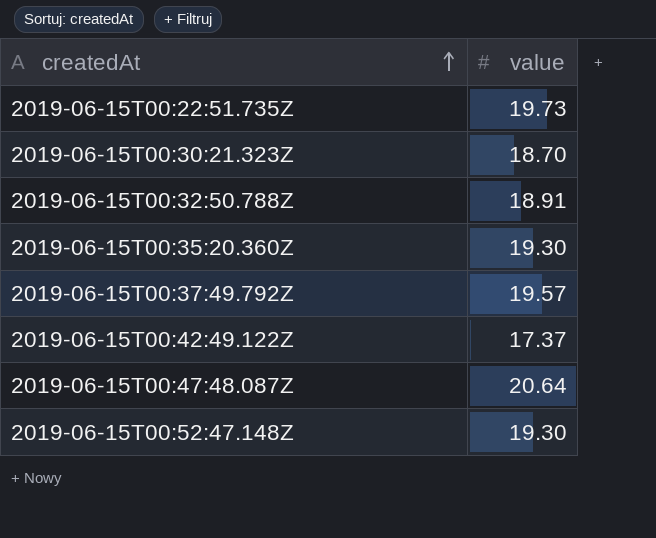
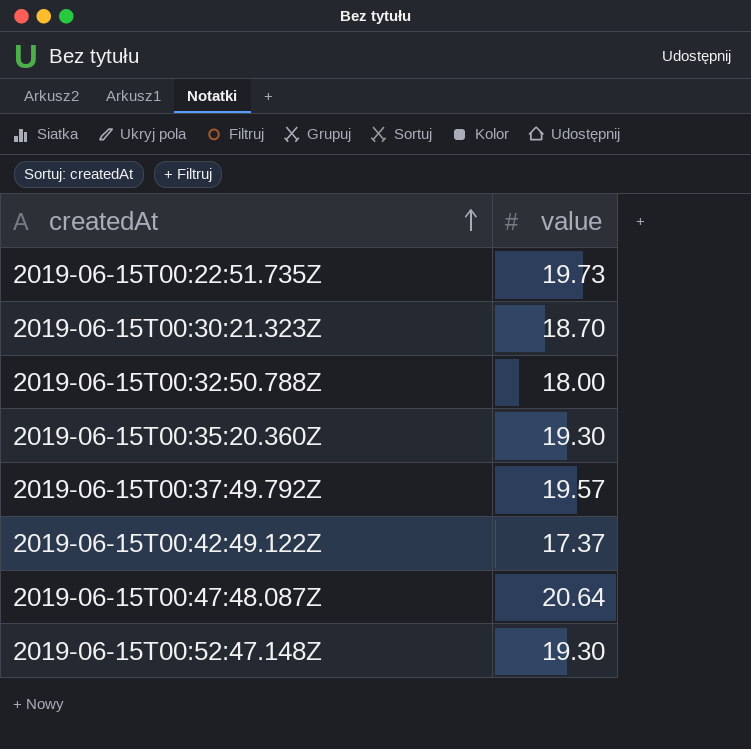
2019-06-15T00:32:50.788Z | value: 18.91 -> 18.00

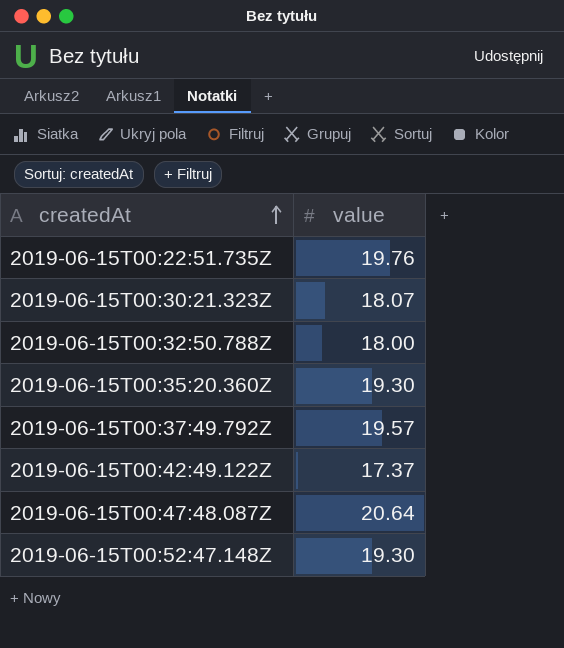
2019-06-15T00:22:51.735Z | value: 19.73 -> 19.76
2019-06-15T00:30:21.323Z | value: 18.70 -> 18.07

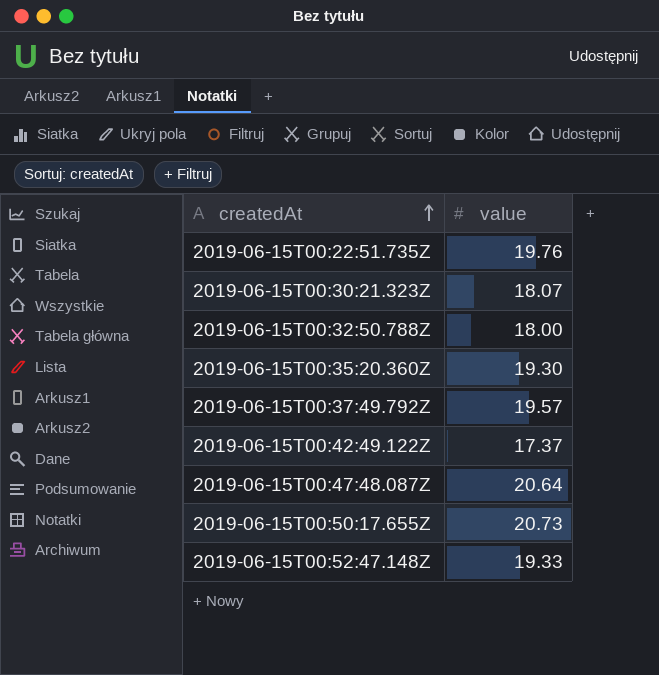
row 2019-06-15T00:50:17.655Z: none -> 20.73
2019-06-15T00:52:47.148Z | value: 19.30 -> 19.33

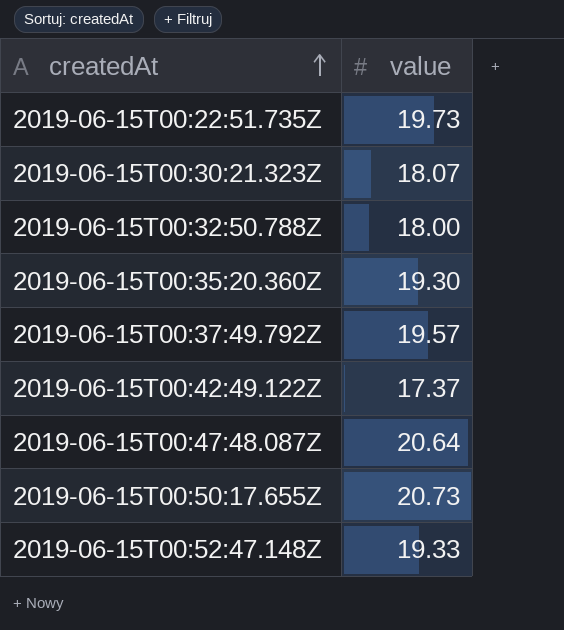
2019-06-15T00:22:51.735Z | value: 19.76 -> 19.73

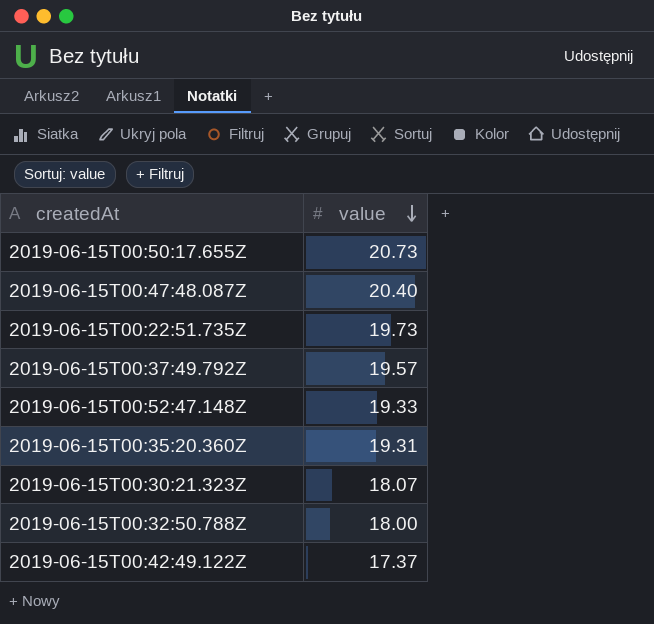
row order: createdAt ascending -> value descending
2019-06-15T00:47:48.087Z | value: 20.64 -> 20.40
2019-06-15T00:35:20.360Z | value: 19.30 -> 19.31

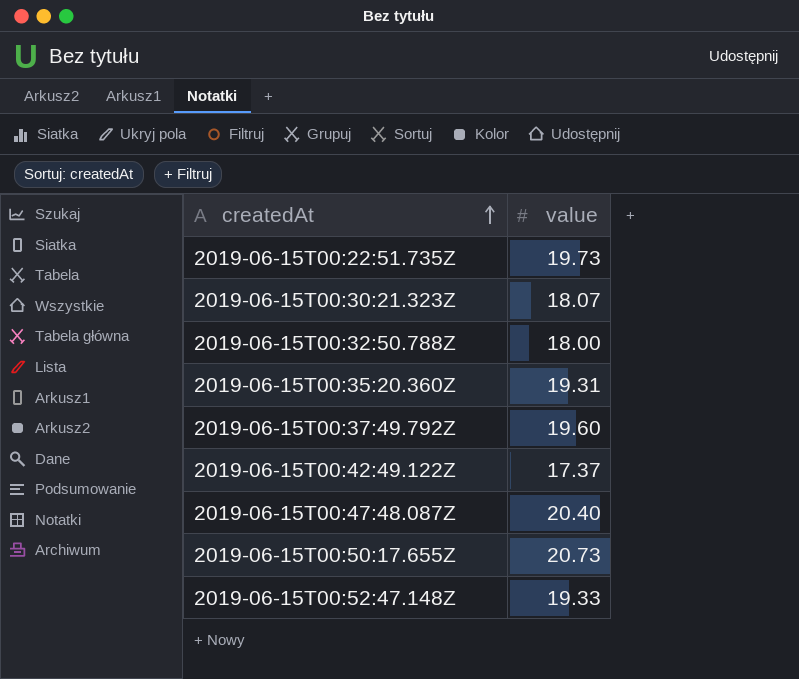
row order: value descending -> createdAt ascending
2019-06-15T00:37:49.792Z | value: 19.57 -> 19.60

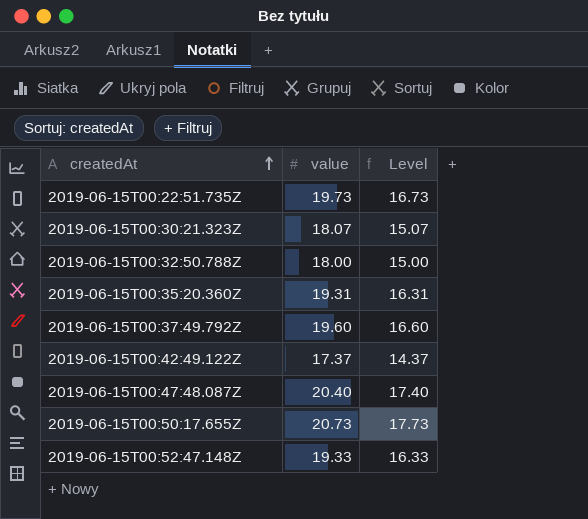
column Level | formula: none -> [value] - 3

